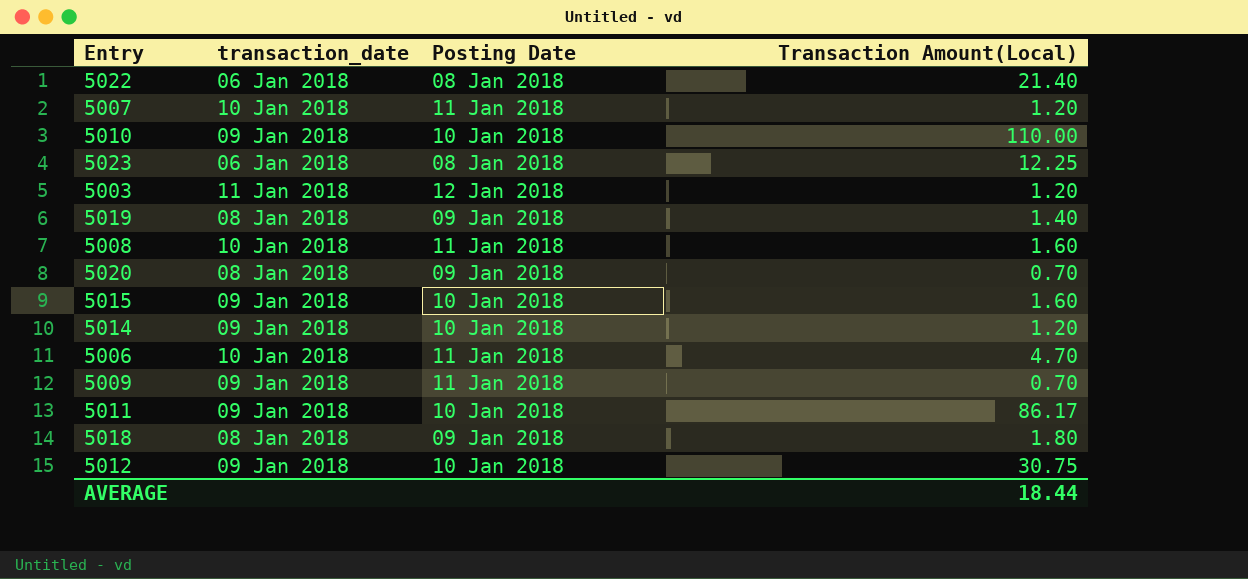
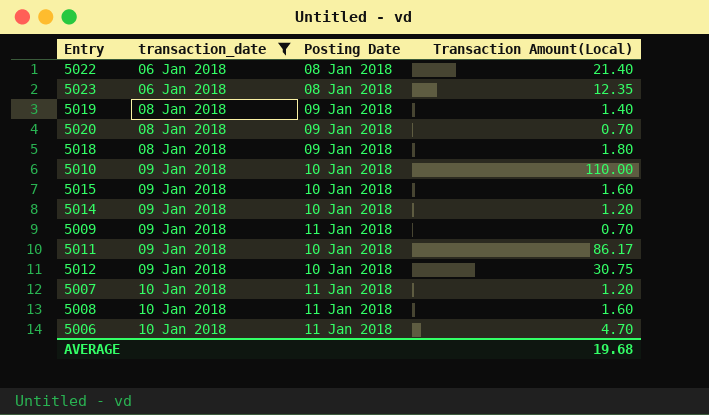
filter: none -> transaction_date != 11 Jan 2018
row order: none -> transaction_date ascending
5023 | Transaction Amount(Local): 12.25 -> 12.35
AVERAGE | Transaction Amount(Local): 18.44 -> 19.68

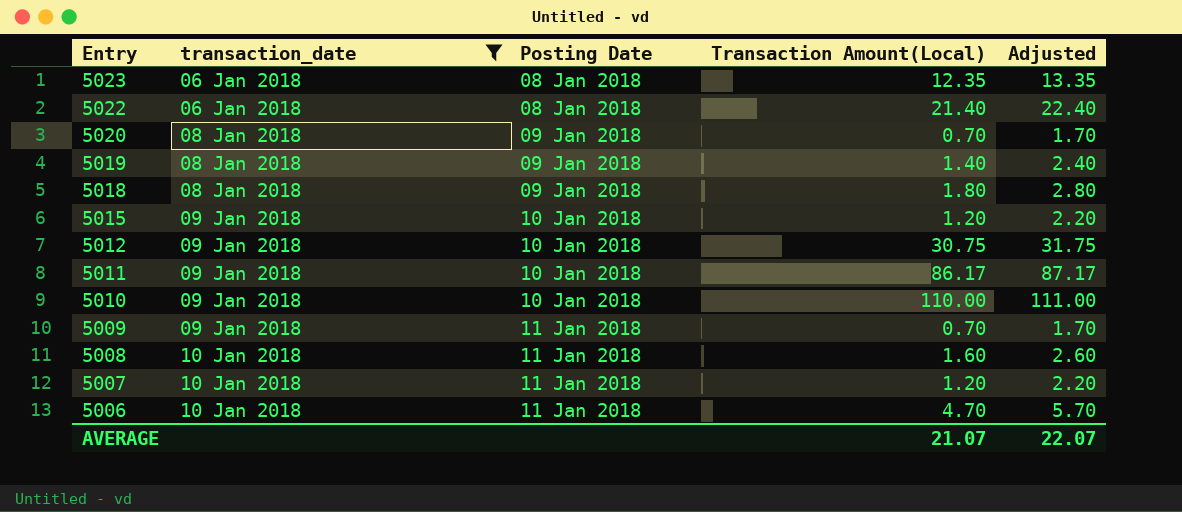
row order: transaction_date ascending -> Entry descending
column Adjusted | formula: none -> [Transaction Amount(Local)] + 1
row 5014: 09 Jan 2018 | 10 Jan 2018 | 1.20 -> none
5015 | Transaction Amount(Local): 1.60 -> 1.20
AVERAGE | Transaction Amount(Local): 19.68 -> 21.07

